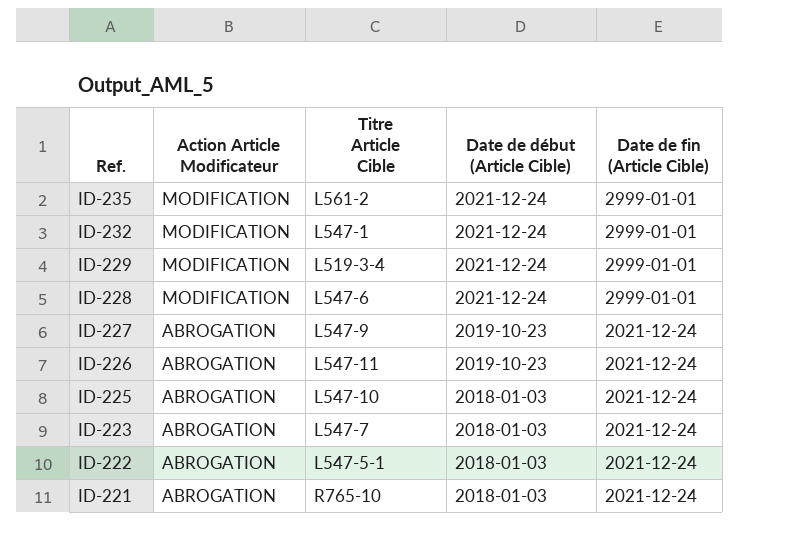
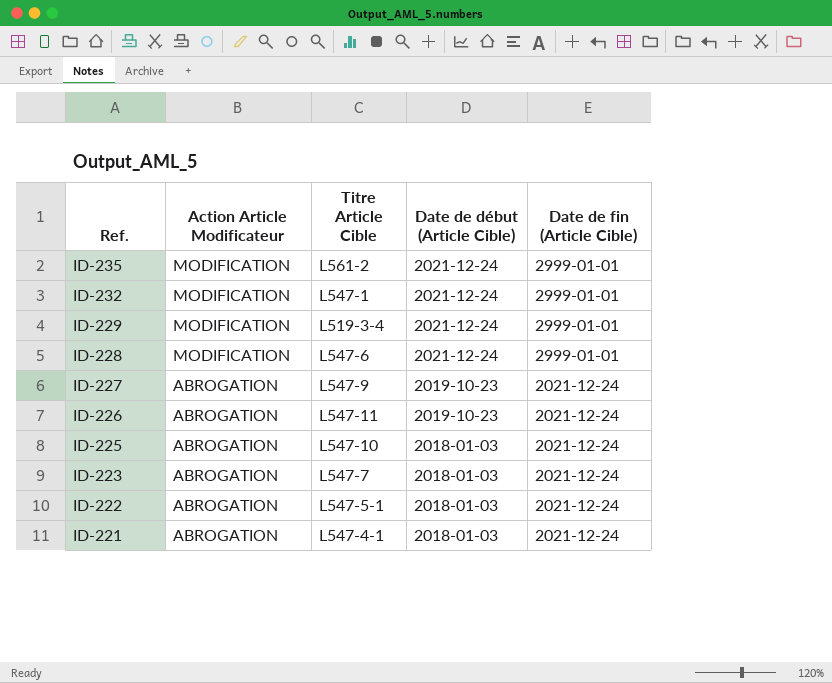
ID-221 | Titre Article Cible: R765-10 -> L547-4-1

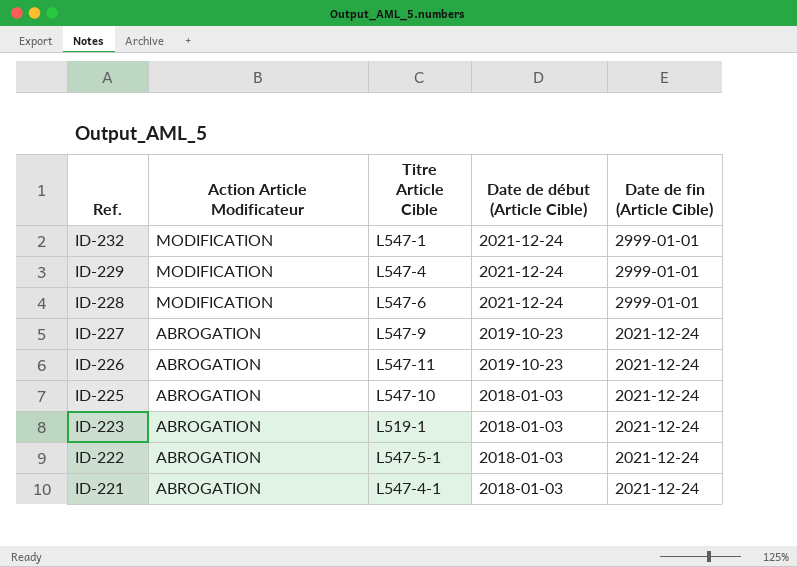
row ID-235: MODIFICATION | L561-2 | 2021-12-24 | 2999-01-01 -> none
ID-229 | Titre Article Cible: L519-3-4 -> L547-4
ID-223 | Titre Article Cible: L547-7 -> L519-1

